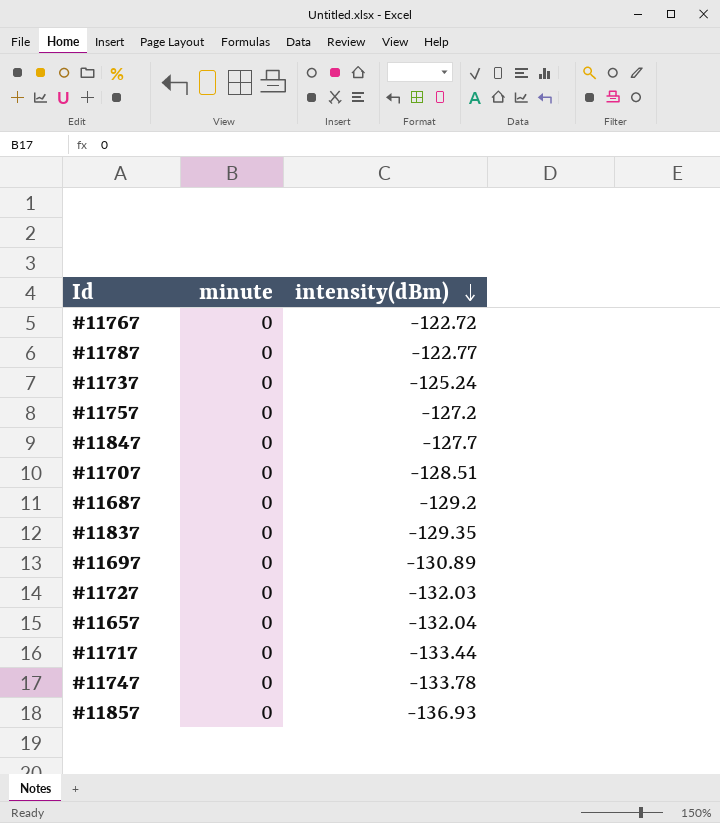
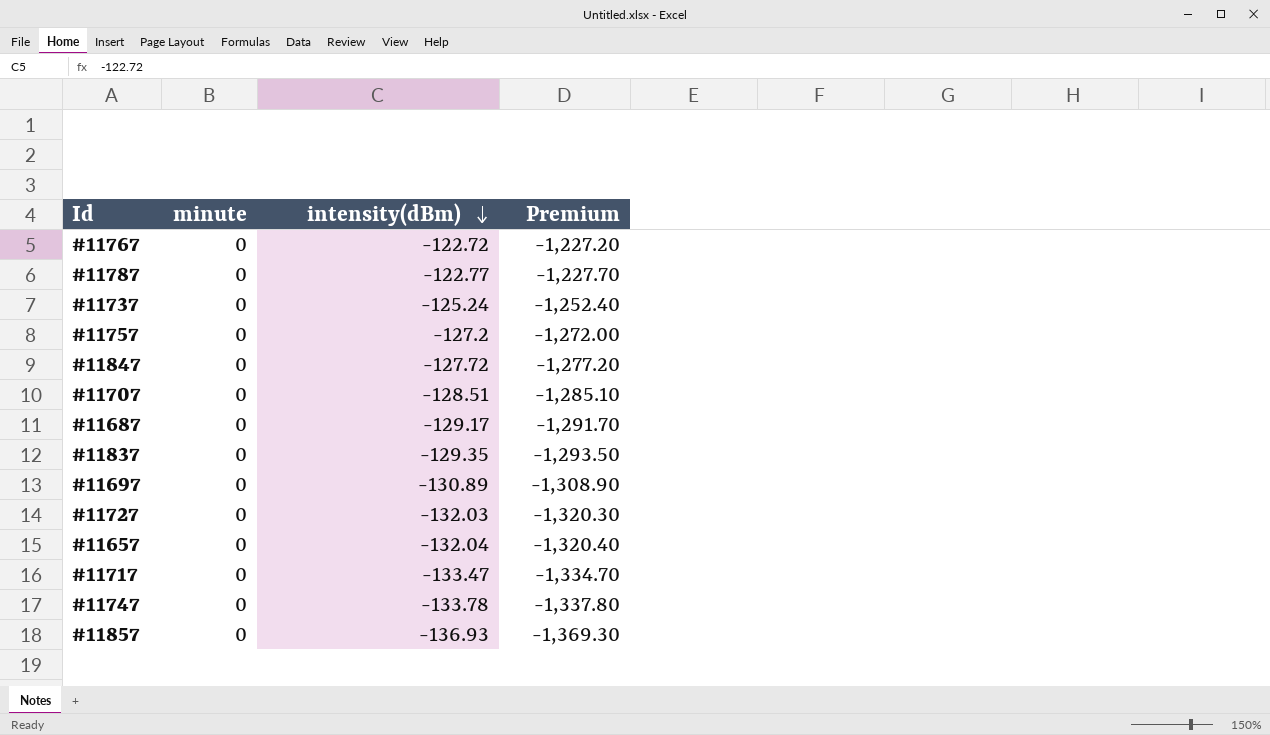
column Premium | formula: none -> [intensity(dBm)] * 10
#11847 | intensity(dBm): -127.7 -> -127.72
#11687 | intensity(dBm): -129.2 -> -129.17
#11717 | intensity(dBm): -133.44 -> -133.47

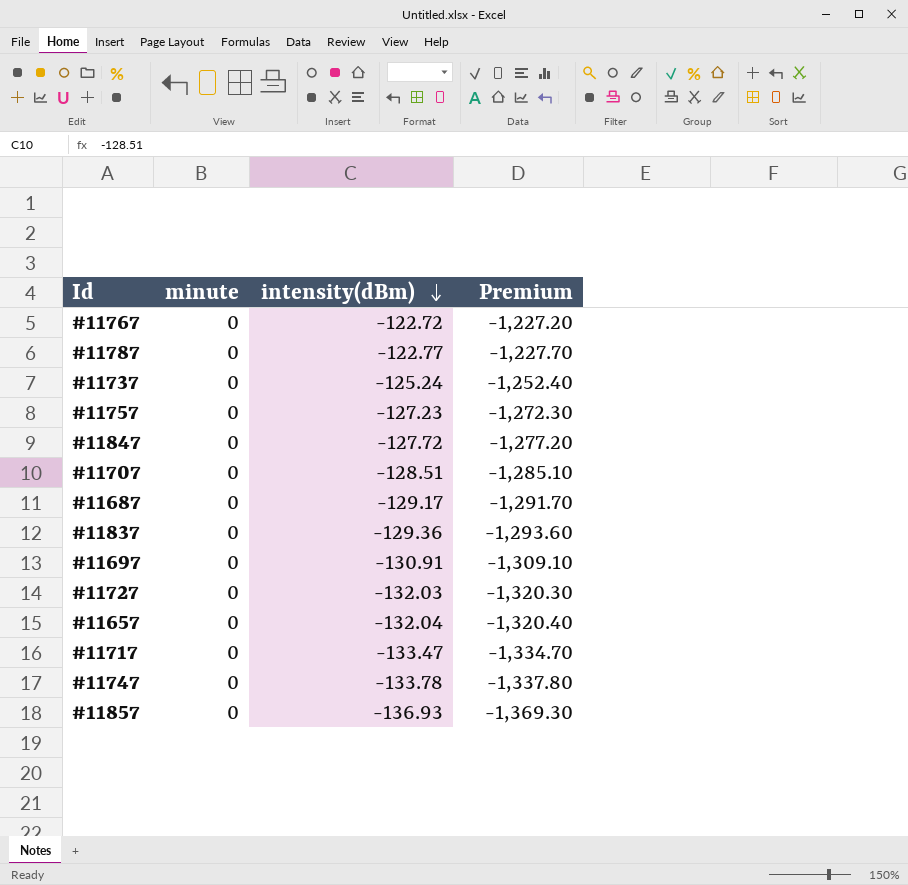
#11757 | intensity(dBm): -127.2 -> -127.23
#11757 | Premium: -1,272.00 -> -1,272.30
#11837 | intensity(dBm): -129.35 -> -129.36
#11837 | Premium: -1,293.50 -> -1,293.60
#11697 | intensity(dBm): -130.89 -> -130.91
#11697 | Premium: -1,308.90 -> -1,309.10

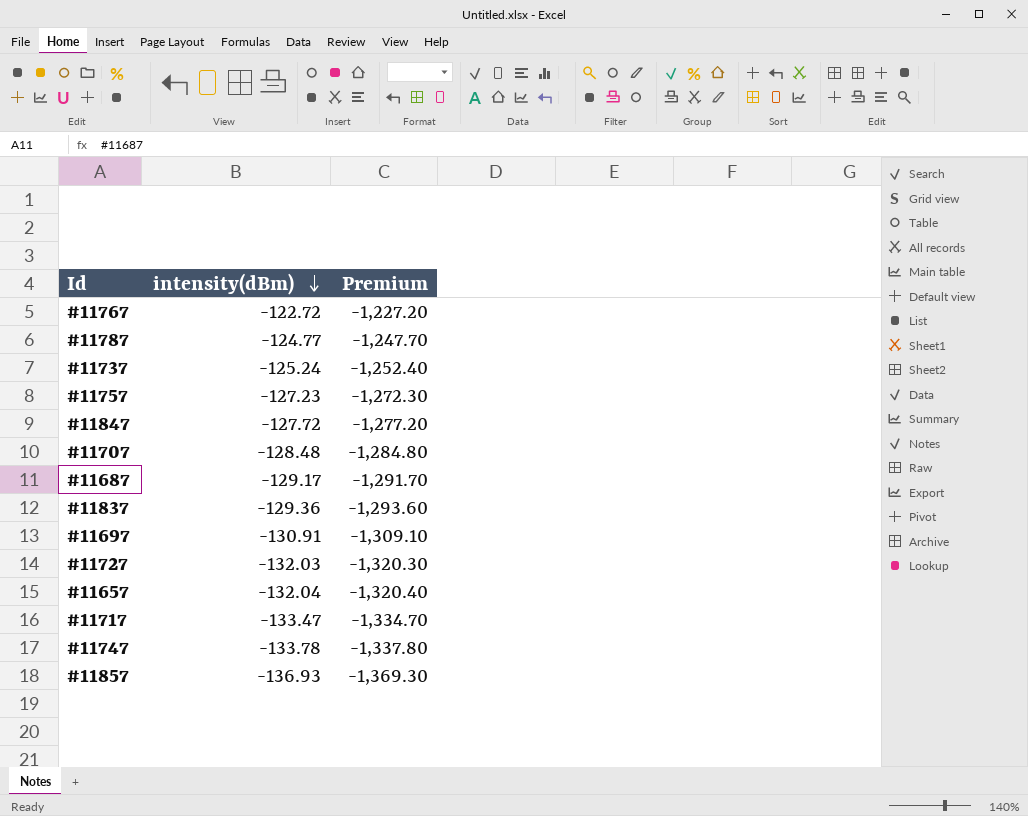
column minute | position: 2 -> none
#11787 | intensity(dBm): -122.77 -> -124.77
#11787 | Premium: -1,227.70 -> -1,247.70
#11707 | intensity(dBm): -128.51 -> -128.48
#11707 | Premium: -1,285.10 -> -1,284.80

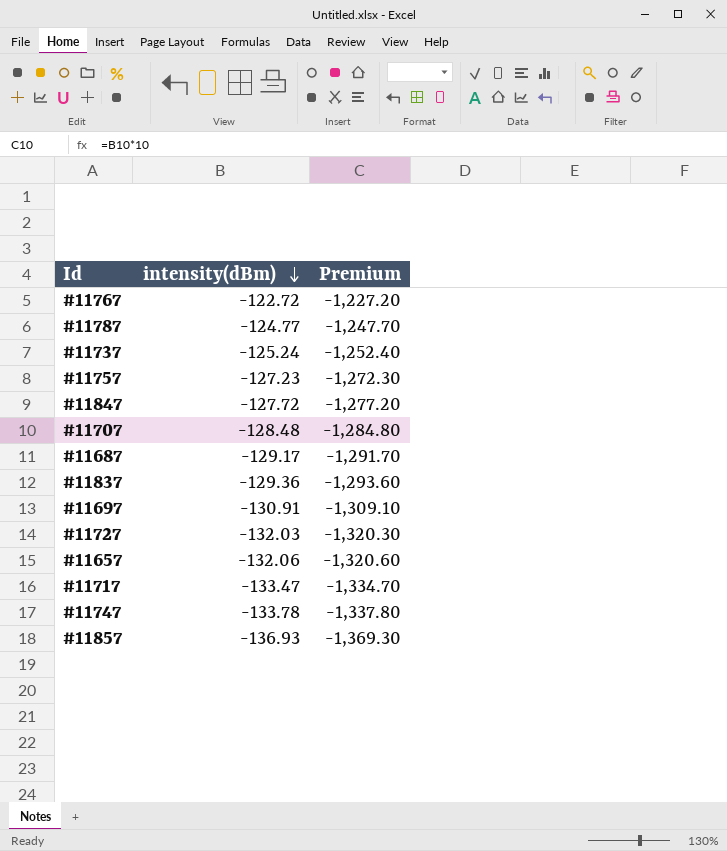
#11657 | intensity(dBm): -132.04 -> -132.06
#11657 | Premium: -1,320.40 -> -1,320.60

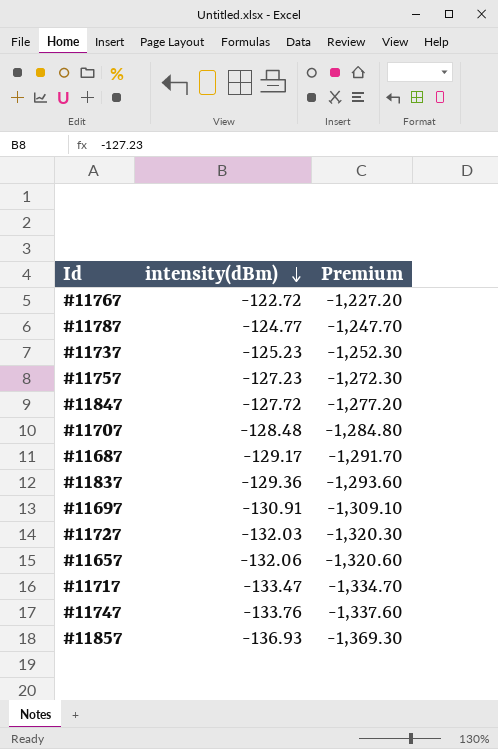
#11737 | intensity(dBm): -125.24 -> -125.23
#11737 | Premium: -1,252.40 -> -1,252.30
#11747 | intensity(dBm): -133.78 -> -133.76
#11747 | Premium: -1,337.80 -> -1,337.60

